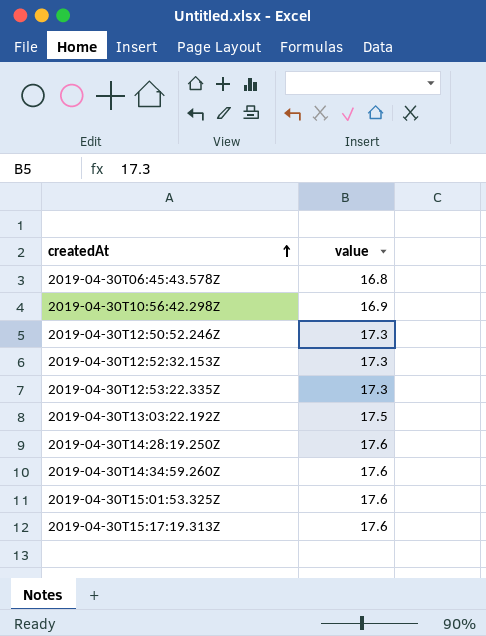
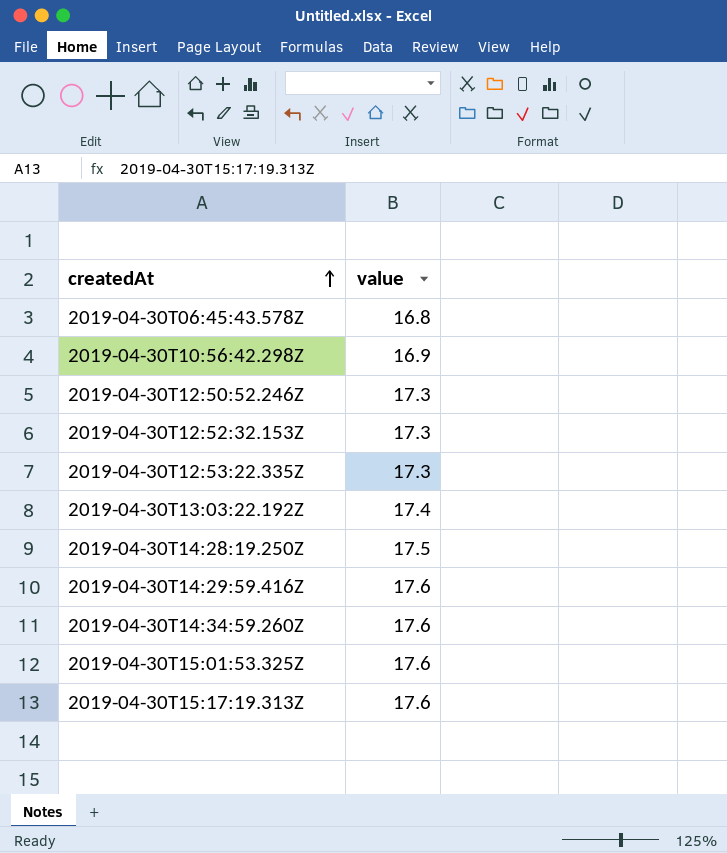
2019-04-30T13:03:22.192Z | value: 17.5 -> 17.4
2019-04-30T14:28:19.250Z | value: 17.6 -> 17.5
row 2019-04-30T14:29:59.416Z: none -> 17.6

